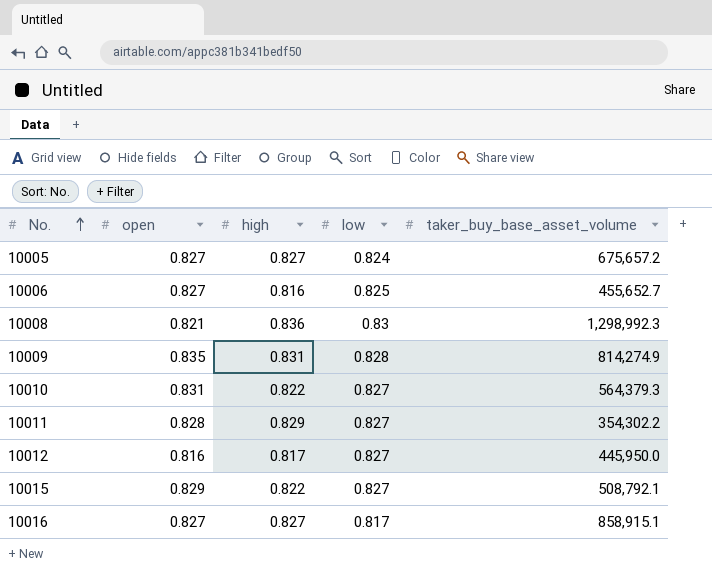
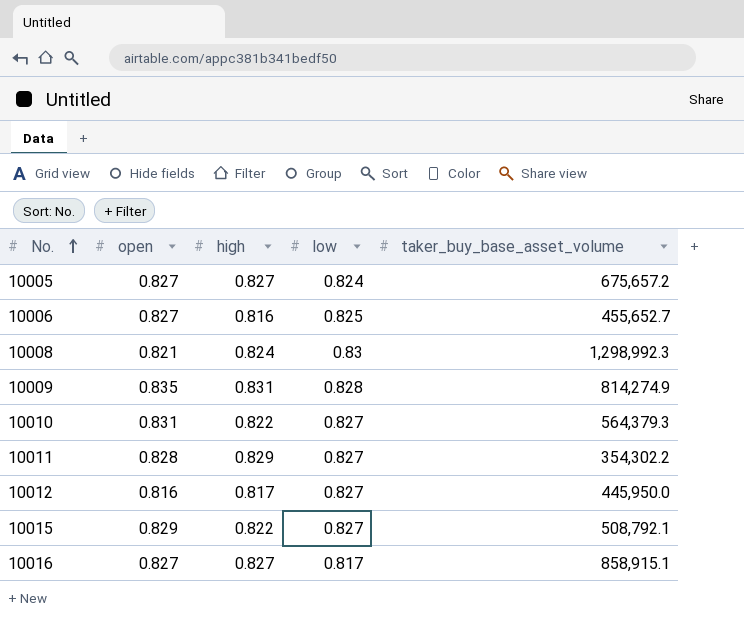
10008 | high: 0.836 -> 0.824

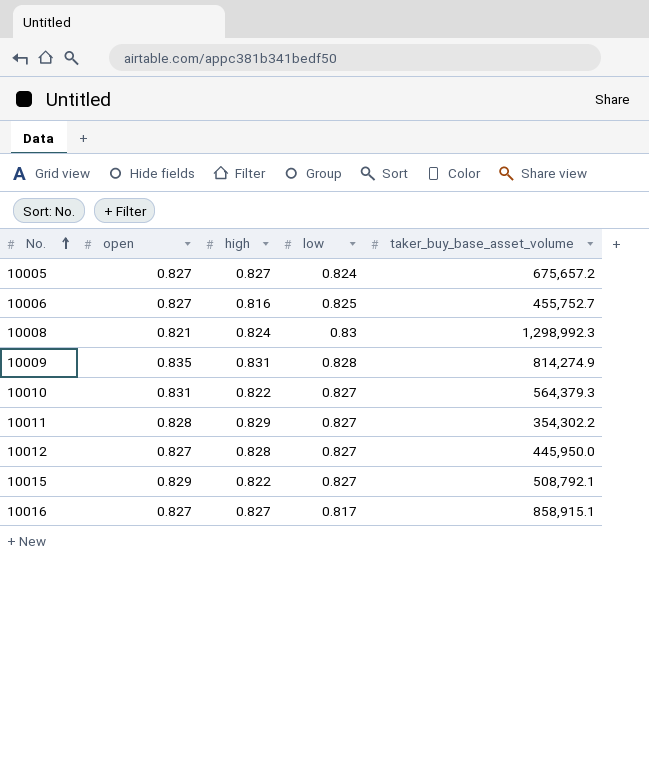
10006 | taker_buy_base_asset_volume: 455,652.7 -> 455,752.7
10012 | open: 0.816 -> 0.827
10012 | high: 0.817 -> 0.828

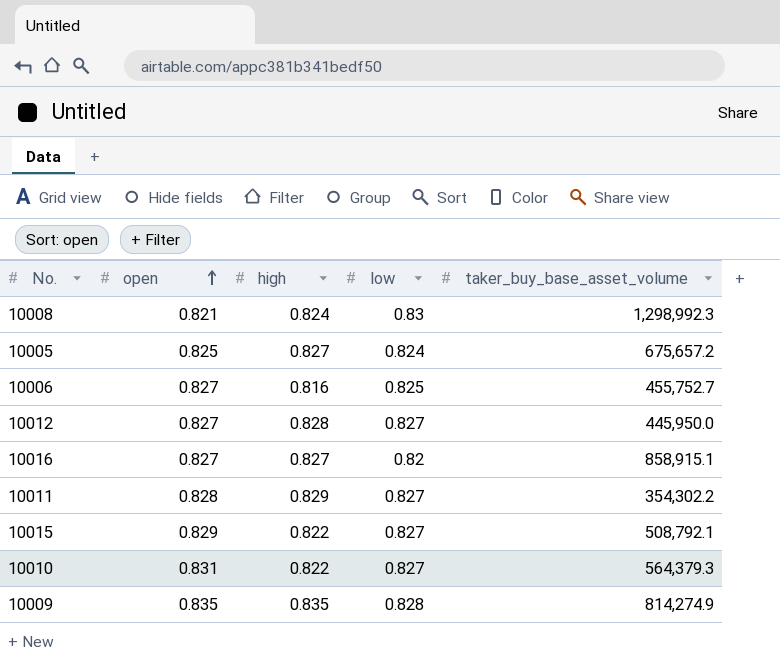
row order: No. ascending -> open ascending
10005 | open: 0.827 -> 0.825
10016 | low: 0.817 -> 0.82
10009 | high: 0.831 -> 0.835

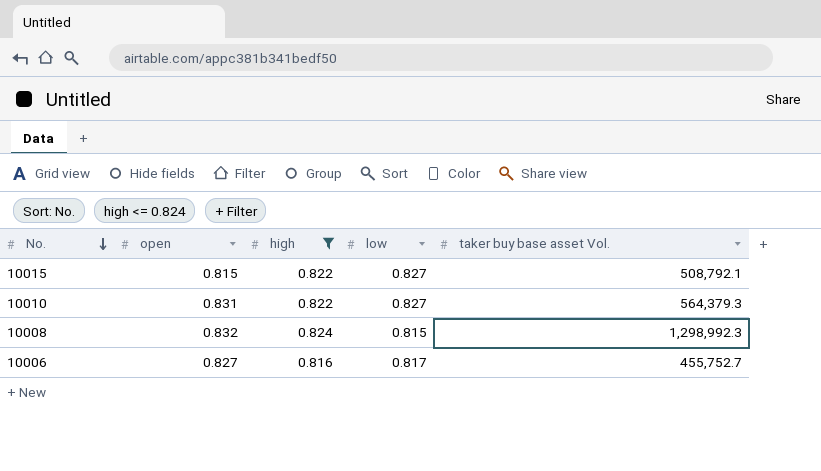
filter: none -> high <= 0.824
row order: open ascending -> No. descending
column name: taker_buy_base_asset_volume -> taker buy base asset Vol.
10015 | open: 0.829 -> 0.815
10008 | open: 0.821 -> 0.832
10008 | low: 0.83 -> 0.815
10006 | low: 0.825 -> 0.817

